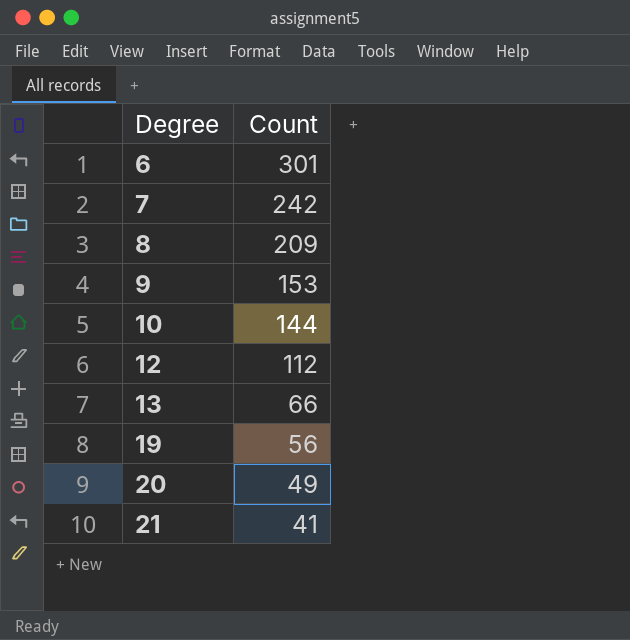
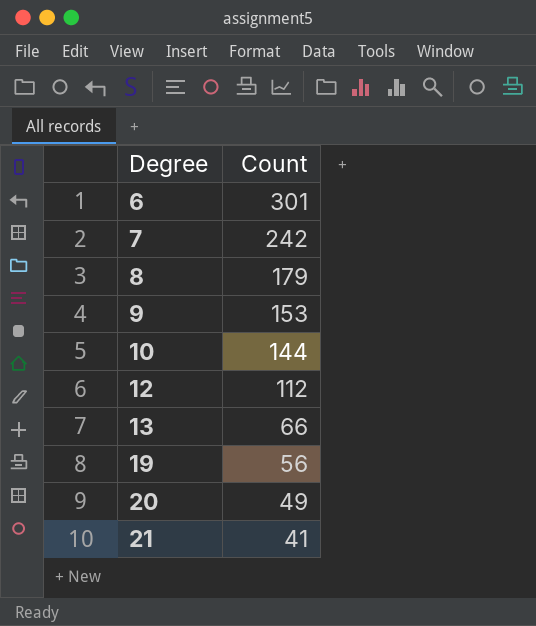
8 | Count: 209 -> 179

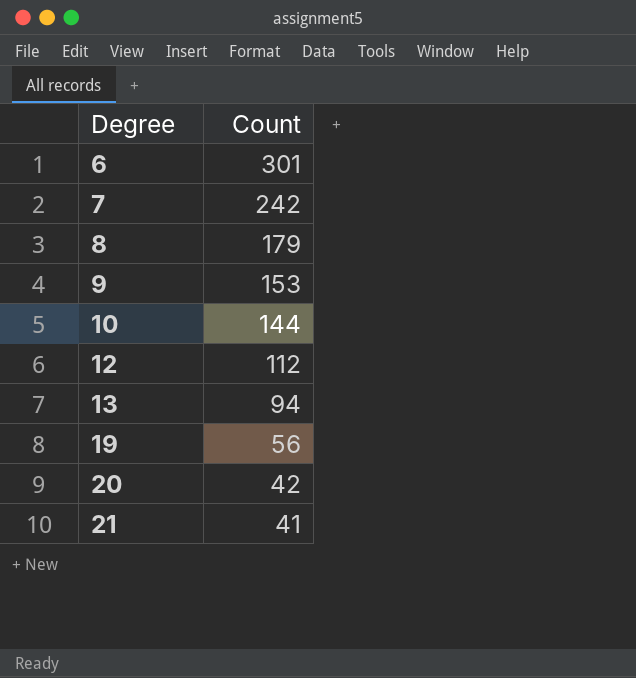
13 | Count: 66 -> 94
20 | Count: 49 -> 42

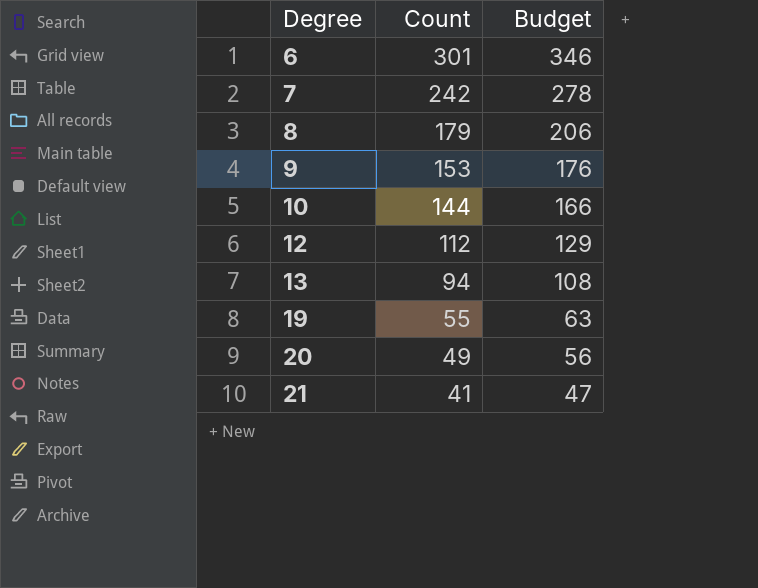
column Budget | formula: none -> [Count] * 1.15
19 | Count: 56 -> 55
20 | Count: 42 -> 49

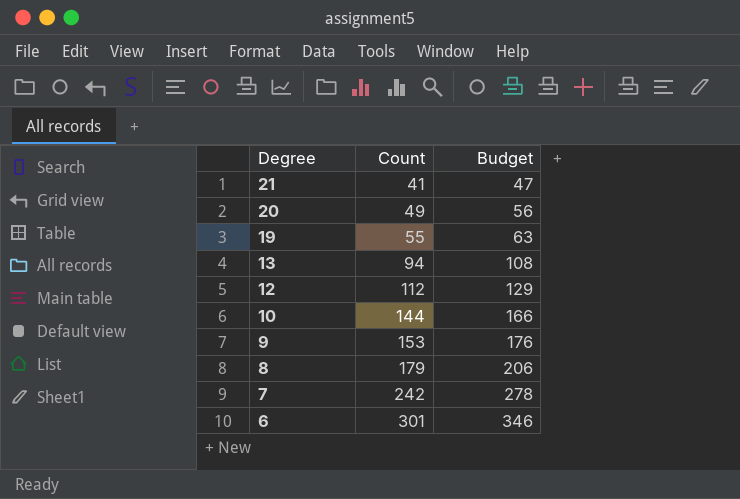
row order: Degree ascending -> Degree descending

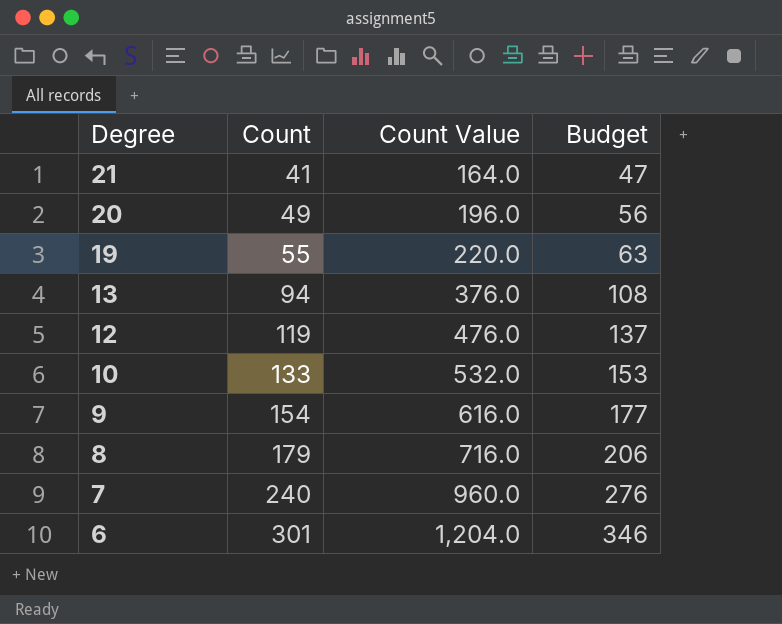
column Count Value | formula: none -> [Count] * 4
12 | Count: 112 -> 119
12 | Budget: 129 -> 137
10 | Count: 144 -> 133
10 | Budget: 166 -> 153
9 | Count: 153 -> 154
9 | Budget: 176 -> 177
7 | Count: 242 -> 240
7 | Budget: 278 -> 276

